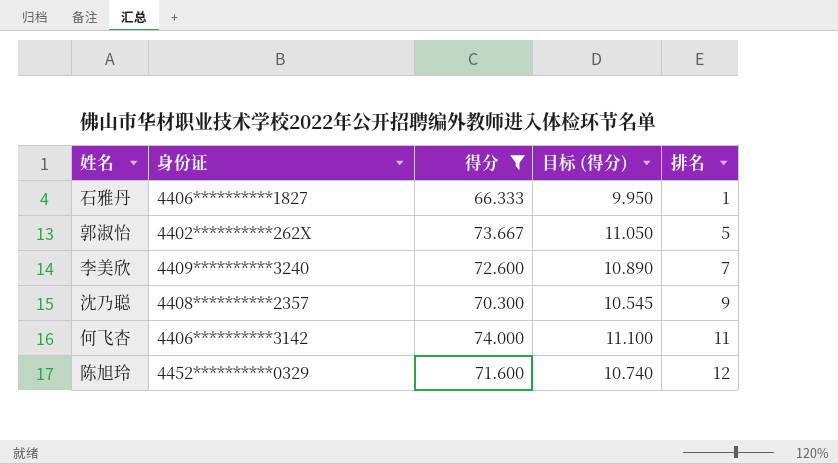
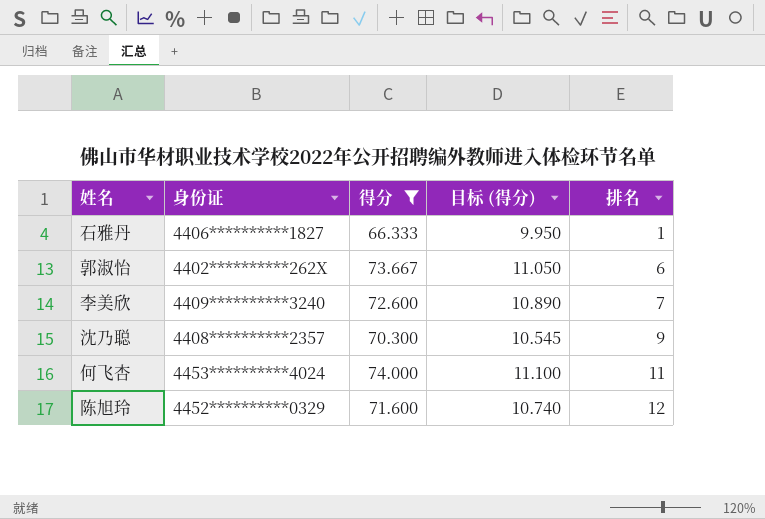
郭淑怡 | 排名: 5 -> 6
何飞杏 | 身份证: 4406**********3142 -> 4453**********4024

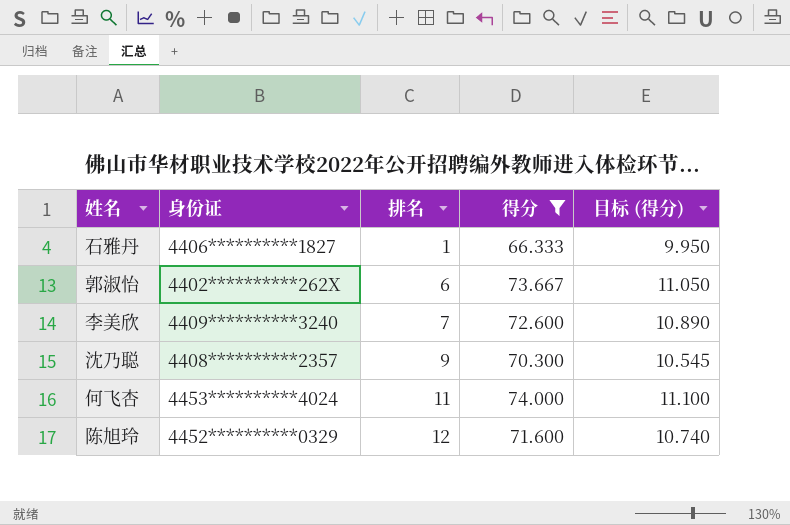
column 排名 | position: 5 -> 3

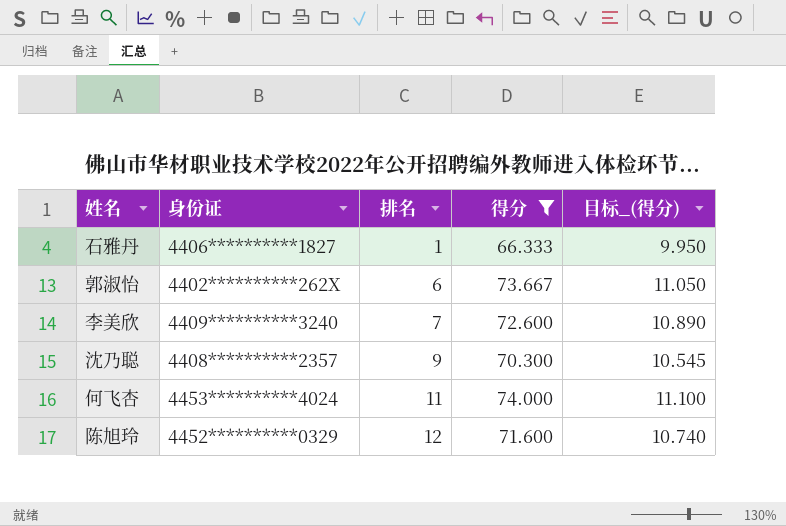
column name: 目标 (得分) -> 目标_(得分)

